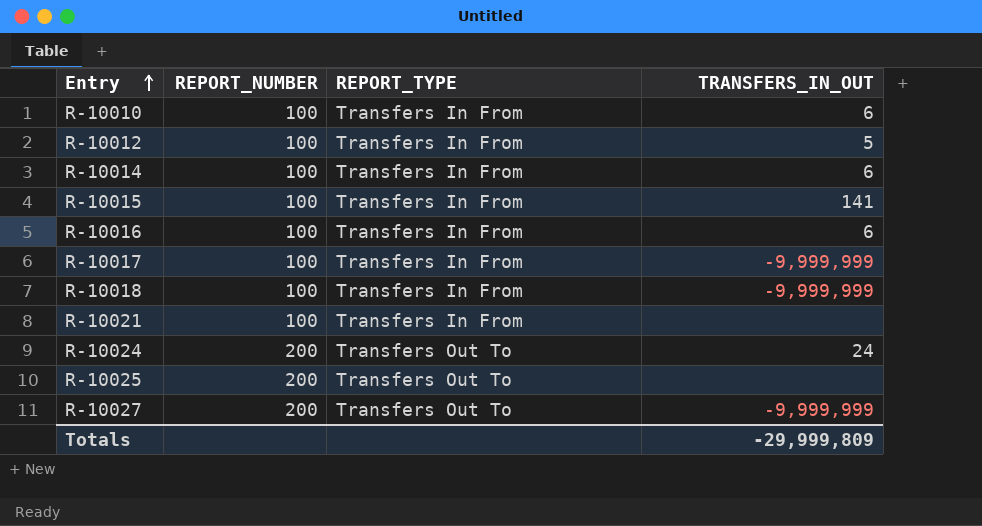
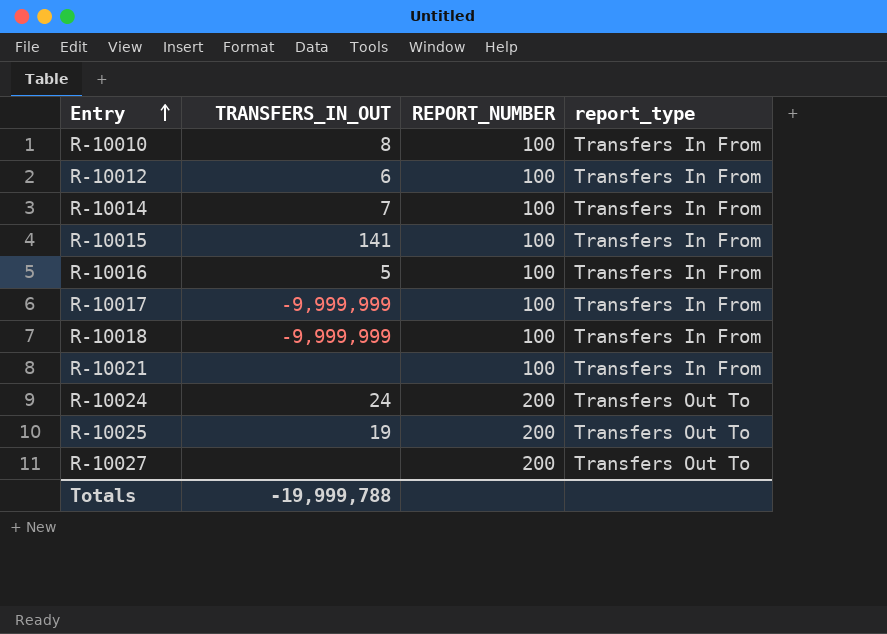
column TRANSFERS_IN_OUT | position: 4 -> 2
column name: REPORT_TYPE -> report_type
R-10010 | TRANSFERS_IN_OUT: 6 -> 8
R-10012 | TRANSFERS_IN_OUT: 5 -> 6
R-10014 | TRANSFERS_IN_OUT: 6 -> 7
R-10016 | TRANSFERS_IN_OUT: 6 -> 5
R-10025 | TRANSFERS_IN_OUT: none -> 19
R-10027 | TRANSFERS_IN_OUT: -9,999,999 -> none
Totals | TRANSFERS_IN_OUT: -29,999,809 -> -19,999,788

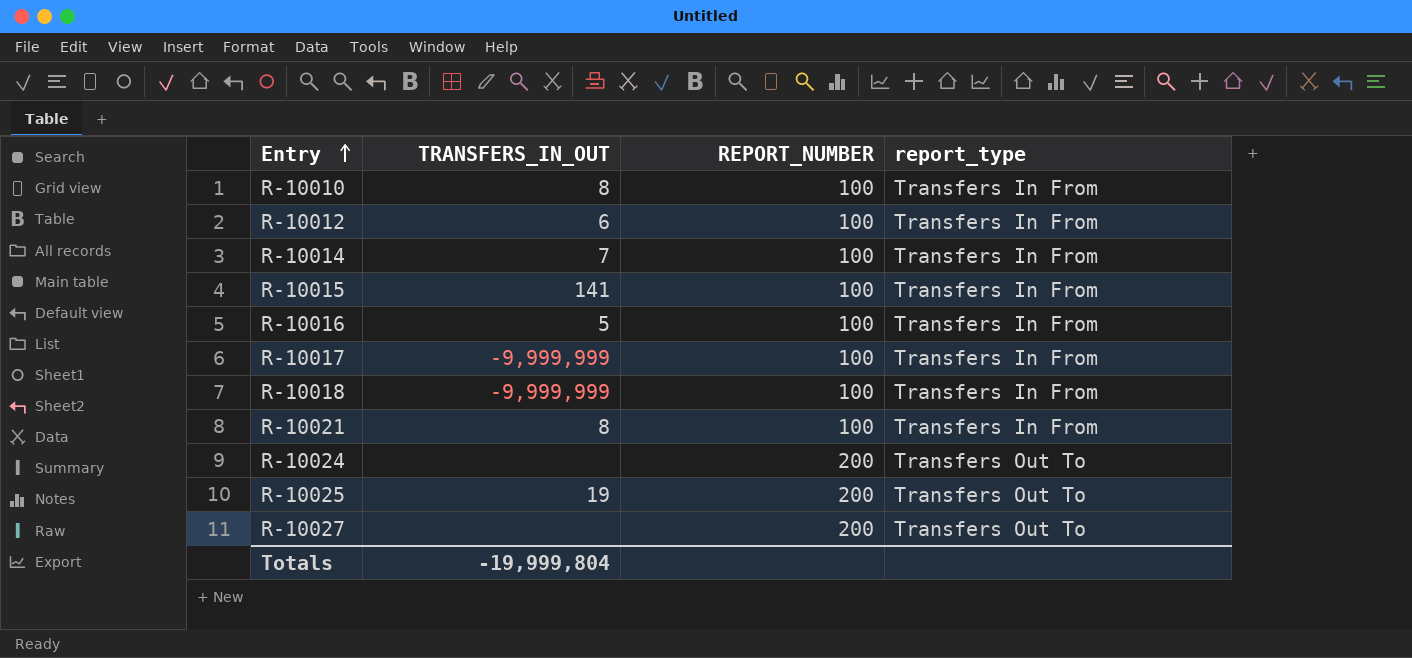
R-10021 | TRANSFERS_IN_OUT: none -> 8
R-10024 | TRANSFERS_IN_OUT: 24 -> none
Totals | TRANSFERS_IN_OUT: -19,999,788 -> -19,999,804

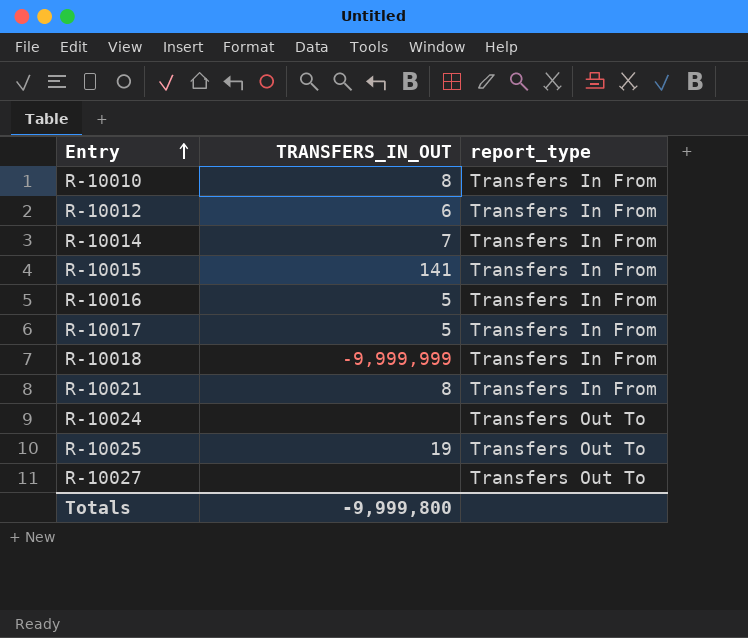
column REPORT_NUMBER | position: 3 -> none
R-10017 | TRANSFERS_IN_OUT: -9,999,999 -> 5
Totals | TRANSFERS_IN_OUT: -19,999,804 -> -9,999,800

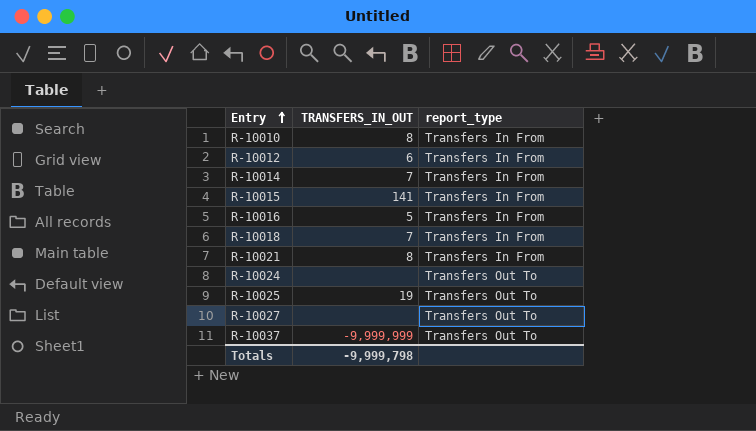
row R-10017: 5 | Transfers In From -> none
R-10018 | TRANSFERS_IN_OUT: -9,999,999 -> 7
row R-10037: none -> -9,999,999 | Transfers Out To
Totals | TRANSFERS_IN_OUT: -9,999,800 -> -9,999,798

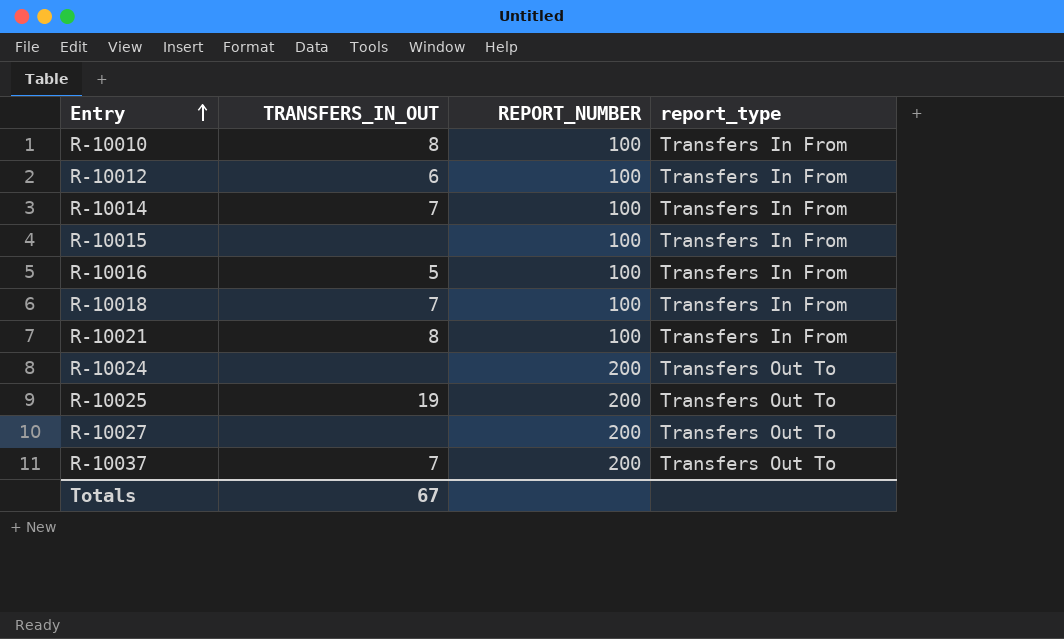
column REPORT_NUMBER | position: none -> 3
R-10015 | TRANSFERS_IN_OUT: 141 -> none
R-10037 | TRANSFERS_IN_OUT: -9,999,999 -> 7
Totals | TRANSFERS_IN_OUT: -9,999,798 -> 67

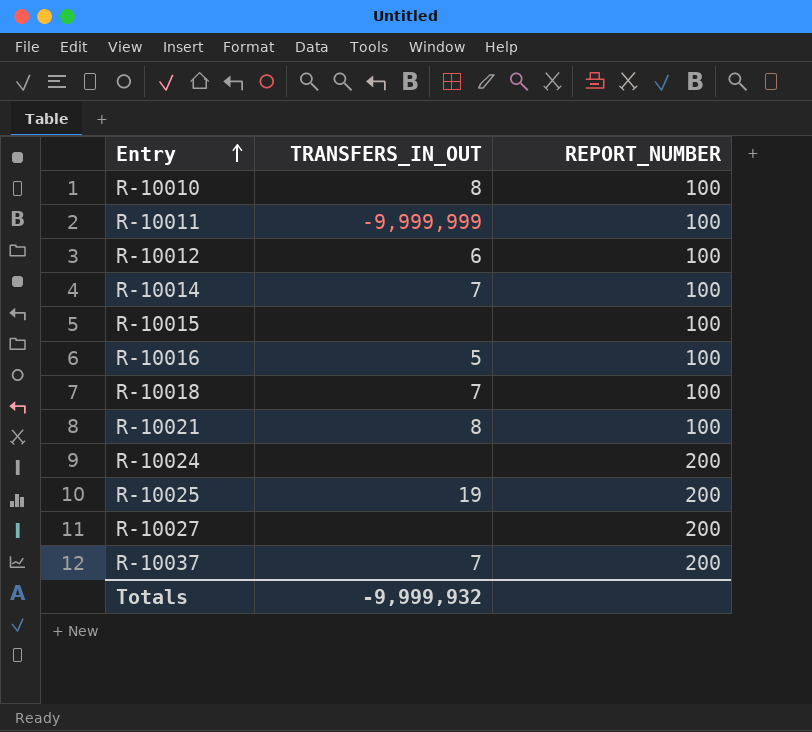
column report_type | position: 4 -> none
row R-10011: none -> -9,999,999 | 100
Totals | TRANSFERS_IN_OUT: 67 -> -9,999,932

